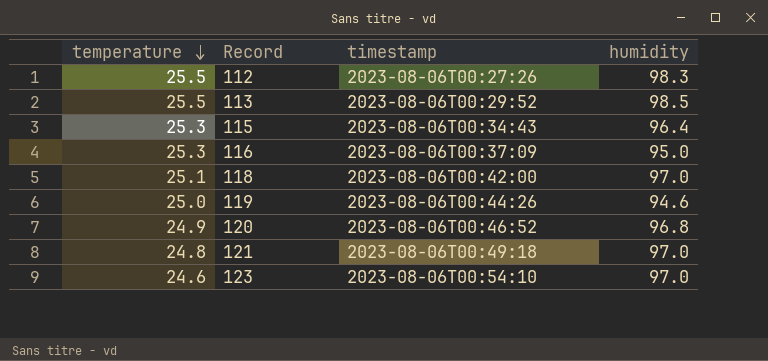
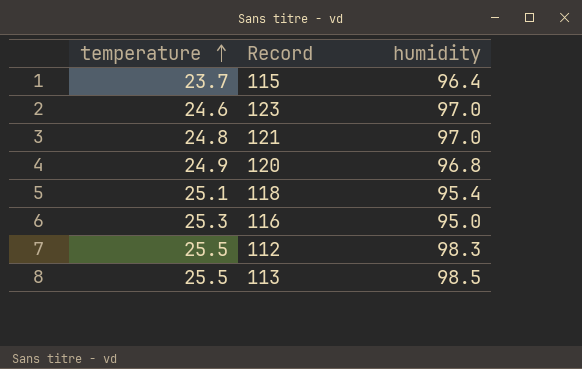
row order: temperature descending -> temperature ascending
column timestamp | position: 3 -> none
row 119: 25.0 | 2023-08-06T00:44:26 | 94.6 -> none
115 | temperature: 25.3 -> 23.7
118 | humidity: 97.0 -> 95.4

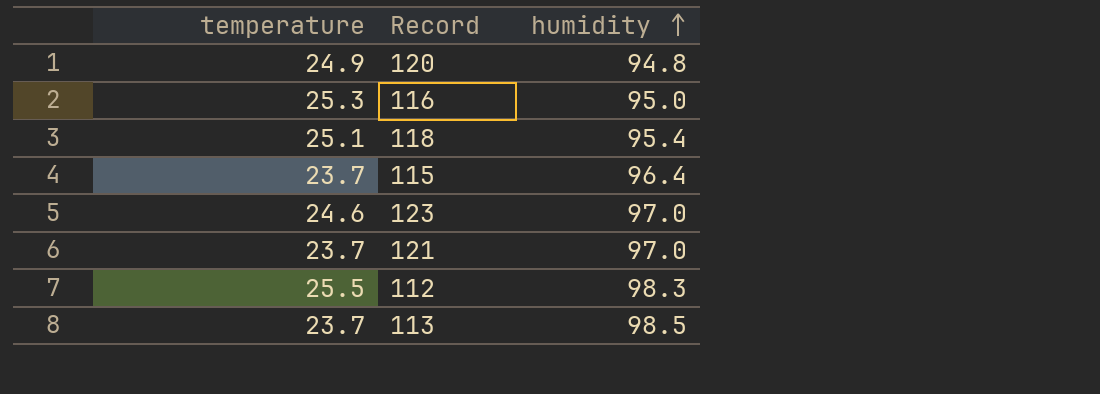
row order: temperature ascending -> humidity ascending
120 | humidity: 96.8 -> 94.8
121 | temperature: 24.8 -> 23.7
113 | temperature: 25.5 -> 23.7

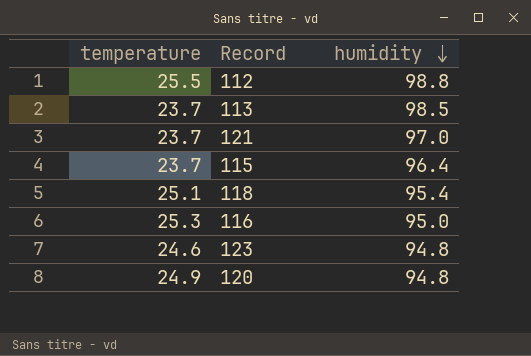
row order: humidity ascending -> humidity descending
112 | humidity: 98.3 -> 98.8
123 | humidity: 97.0 -> 94.8

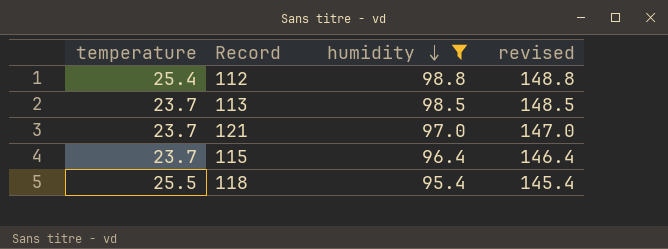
filter: none -> humidity >= 95.4
column revised | formula: none -> [humidity] + 50
112 | temperature: 25.5 -> 25.4
118 | temperature: 25.1 -> 25.5

